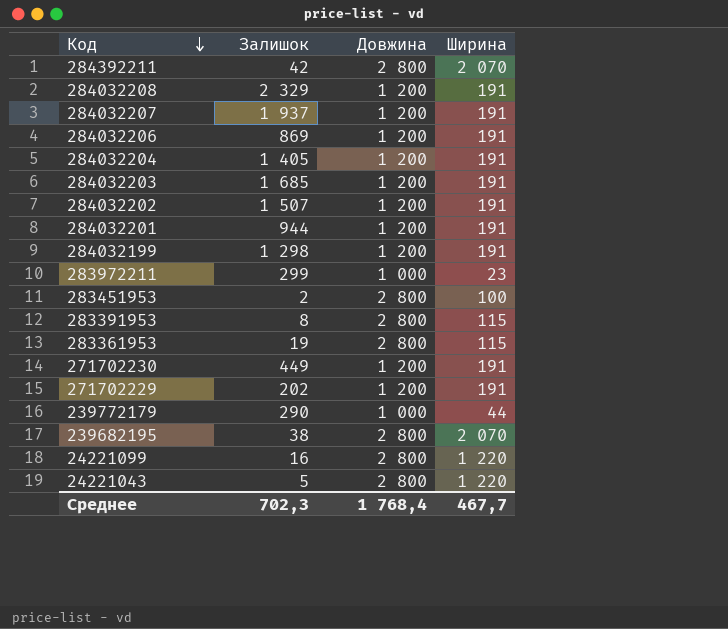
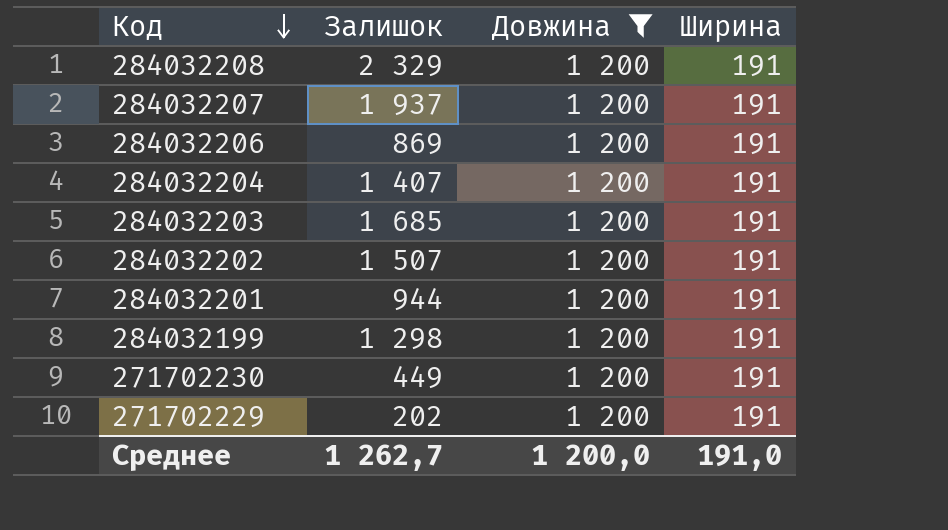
filter: none -> Довжина = 1 200
284032204 | Залишок: 1 405 -> 1 407
Среднее | Залишок: 702,3 -> 1 262,7
Среднее | Довжина: 1 768,4 -> 1 200,0
Среднее | Ширина: 467,7 -> 191,0

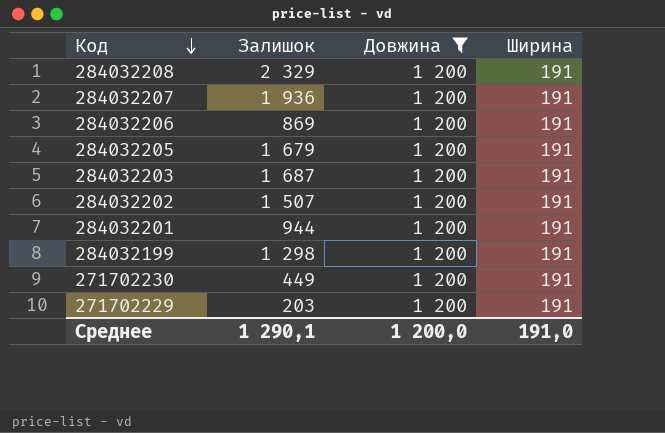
row 284032204: 1 407 | 1 200 | 191 -> none
284032207 | Залишок: 1 937 -> 1 936
row 284032205: none -> 1 679 | 1 200 | 191
284032203 | Залишок: 1 685 -> 1 687
271702229 | Залишок: 202 -> 203
Среднее | Залишок: 1 262,7 -> 1 290,1

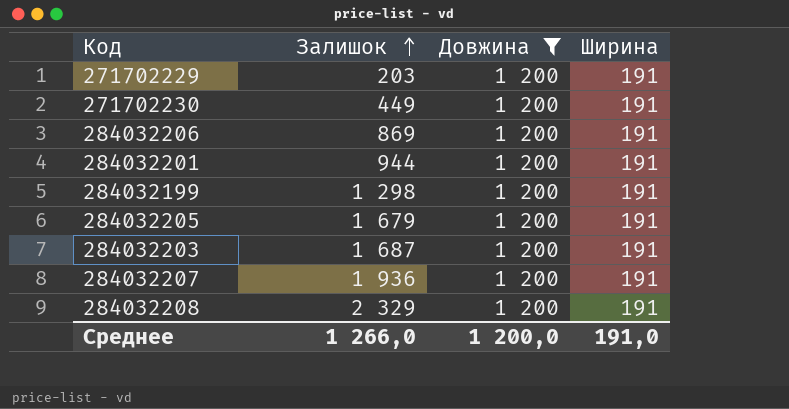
row order: Код descending -> Залишок ascending
row 284032202: 1 507 | 1 200 | 191 -> none
Среднее | Залишок: 1 290,1 -> 1 266,0

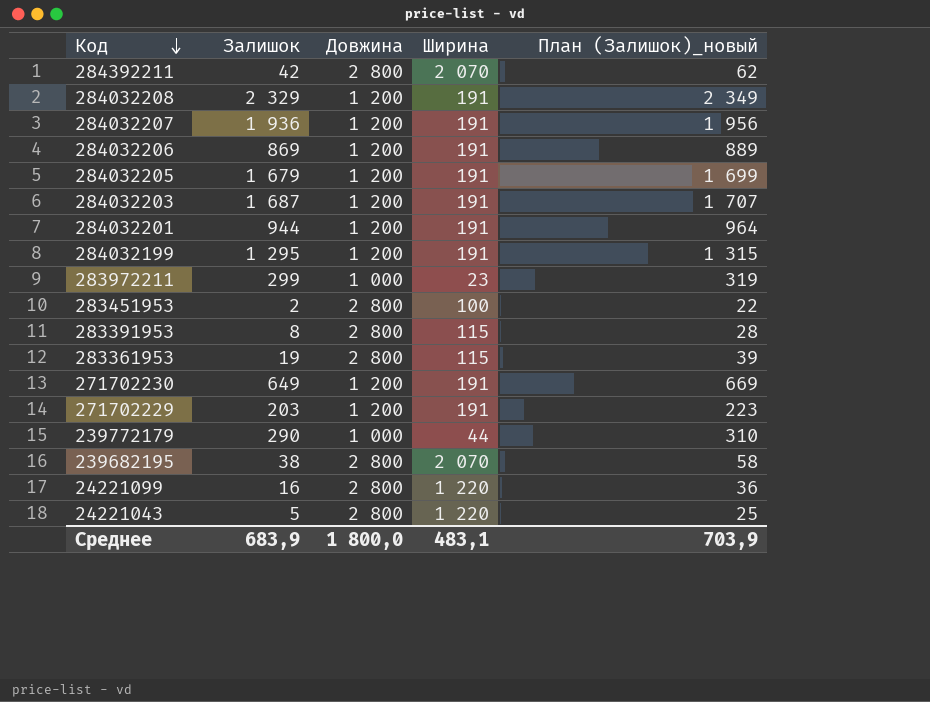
filter: Довжина = 1 200 -> none
row order: Залишок ascending -> Код descending
column План (Залишок)_новый | formula: none -> [Залишок] + 20
284032199 | Залишок: 1 298 -> 1 295
271702230 | Залишок: 449 -> 649
Среднее | Залишок: 1 266,0 -> 683,9
Среднее | Довжина: 1 200,0 -> 1 800,0
Среднее | Ширина: 191,0 -> 483,1

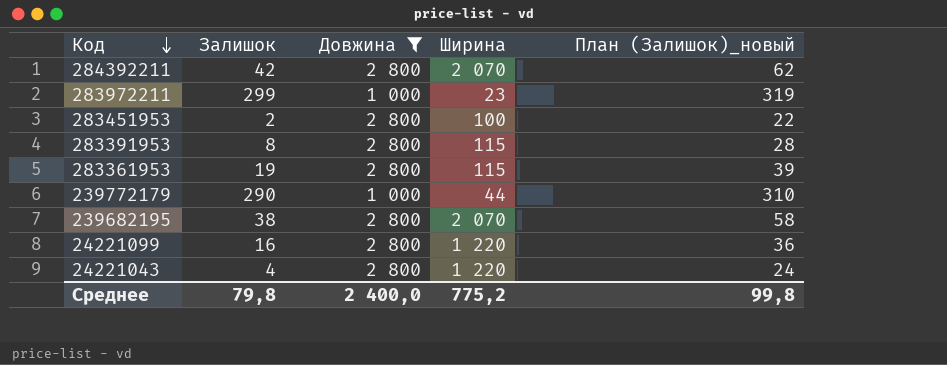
filter: none -> Довжина != 1 200
24221043 | Залишок: 5 -> 4
24221043 | План (Залишок)_новый: 25 -> 24
Среднее | Залишок: 683,9 -> 79,8
Среднее | Довжина: 1 800,0 -> 2 400,0
Среднее | Ширина: 483,1 -> 775,2
Среднее | План (Залишок)_новый: 703,9 -> 99,8

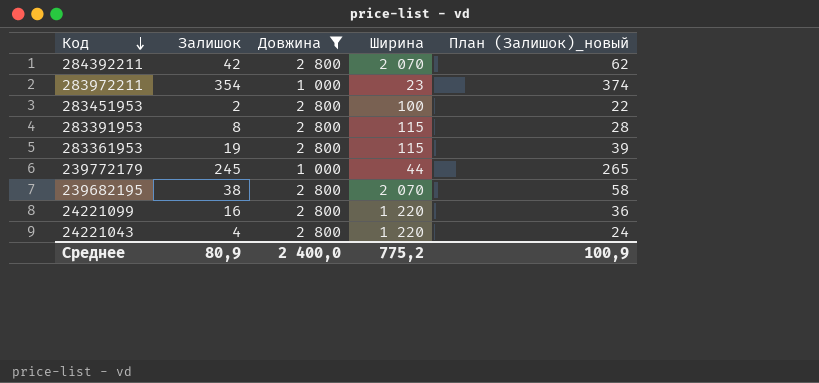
283972211 | Залишок: 299 -> 354
283972211 | План (Залишок)_новый: 319 -> 374
239772179 | Залишок: 290 -> 245
239772179 | План (Залишок)_новый: 310 -> 265
Среднее | Залишок: 79,8 -> 80,9
Среднее | План (Залишок)_новый: 99,8 -> 100,9

